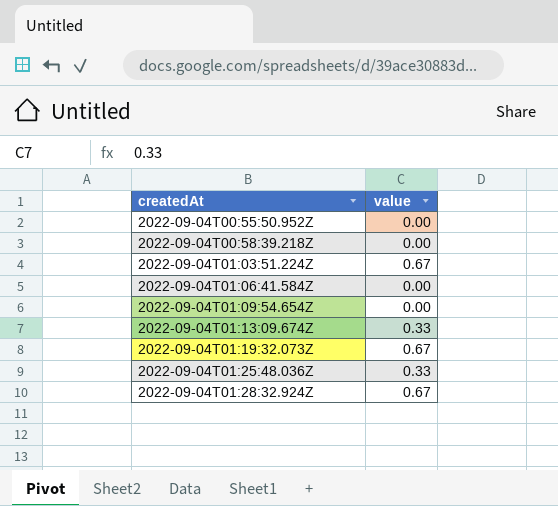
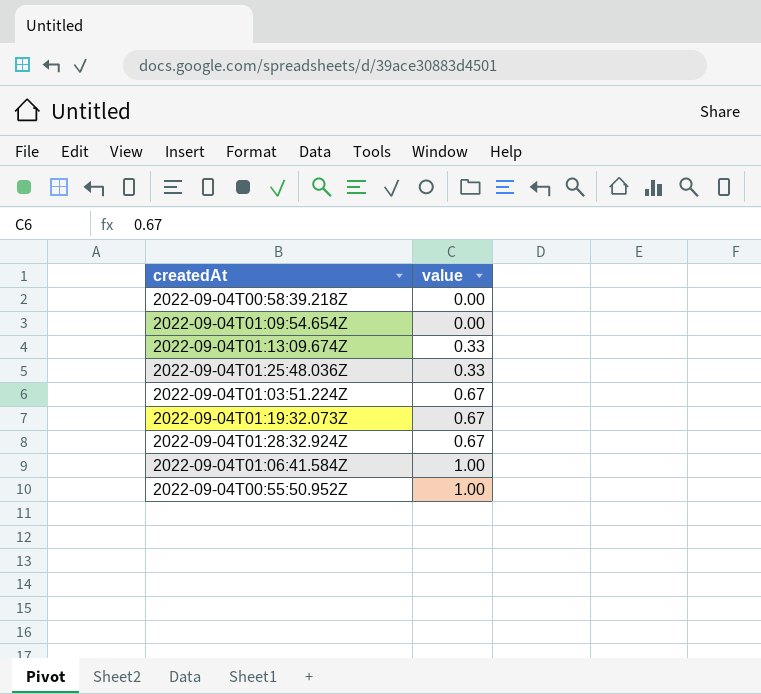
row order: createdAt ascending -> value ascending
2022-09-04T01:06:41.584Z | value: 0.00 -> 1.00
2022-09-04T00:55:50.952Z | value: 0.00 -> 1.00

